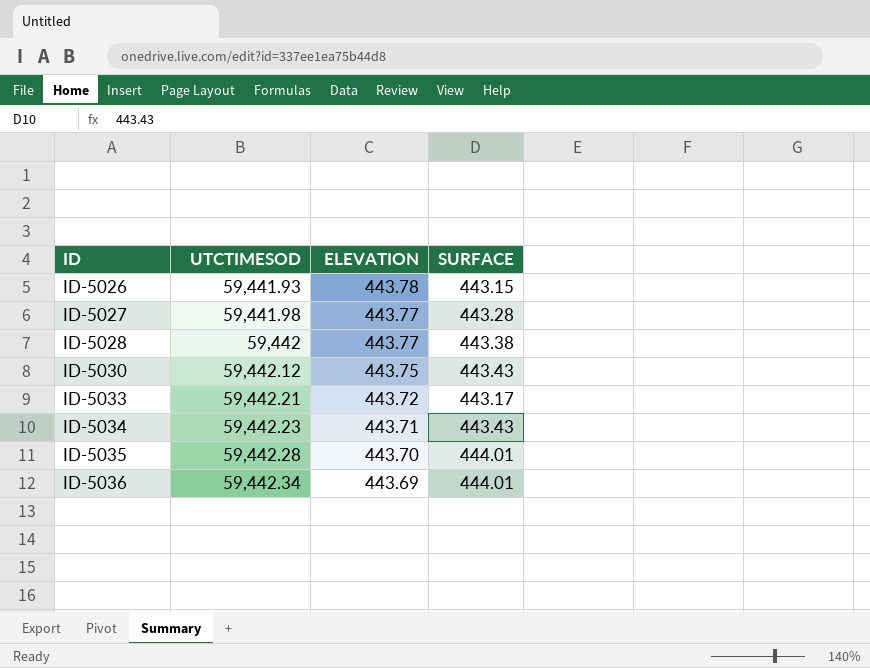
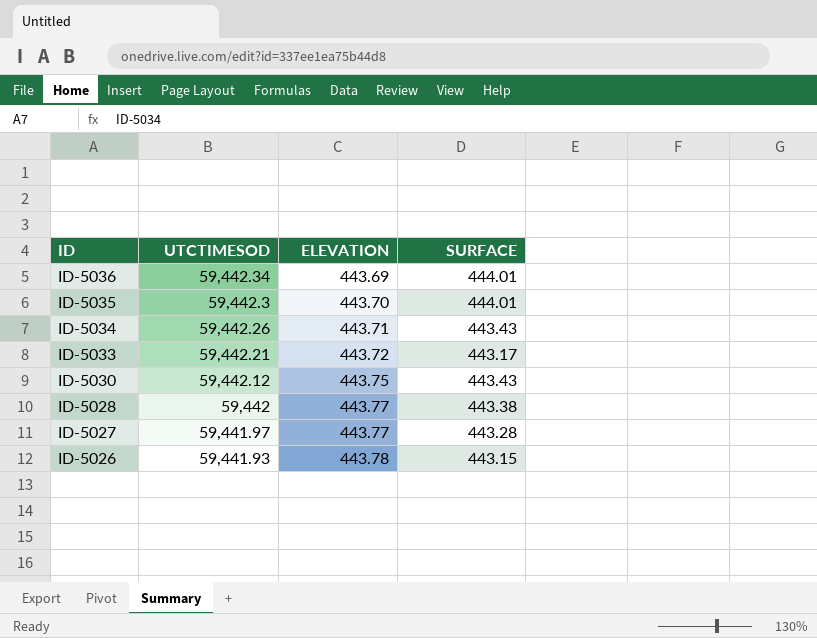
row order: ID ascending -> ID descending
ID-5035 | UTCTIMESOD: 59,442.28 -> 59,442.3
ID-5034 | UTCTIMESOD: 59,442.23 -> 59,442.26
ID-5027 | UTCTIMESOD: 59,441.98 -> 59,441.97

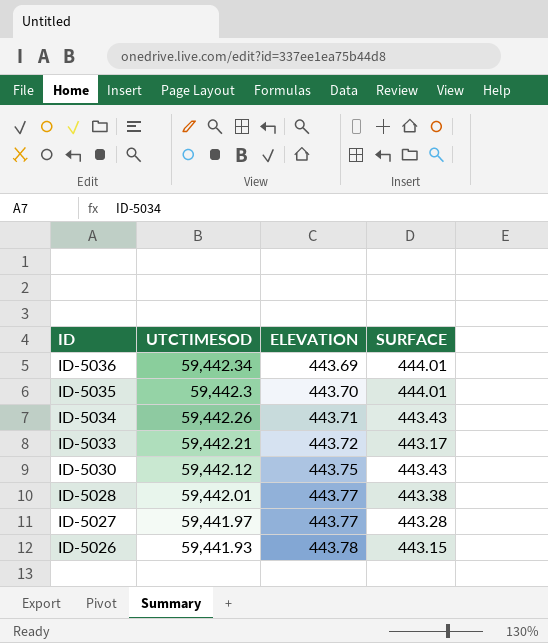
ID-5028 | UTCTIMESOD: 59,442 -> 59,442.01

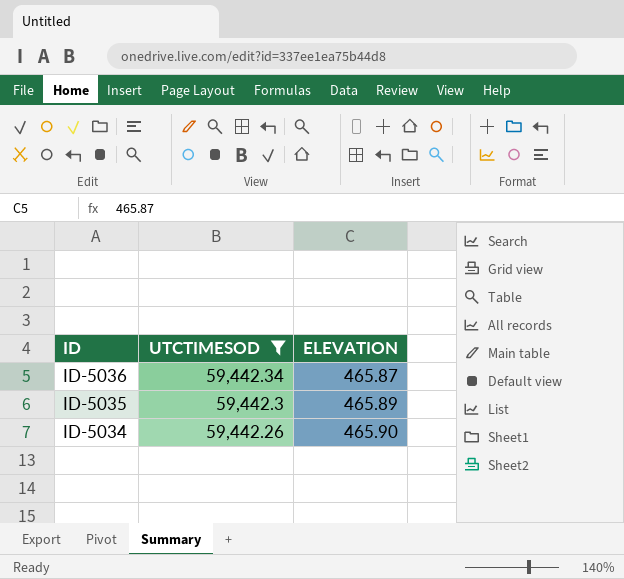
filter: none -> UTCTIMESOD >= 59,442.26
column SURFACE | position: 4 -> none
ID-5036 | ELEVATION: 443.69 -> 465.87
ID-5035 | ELEVATION: 443.70 -> 465.89
ID-5034 | ELEVATION: 443.71 -> 465.90

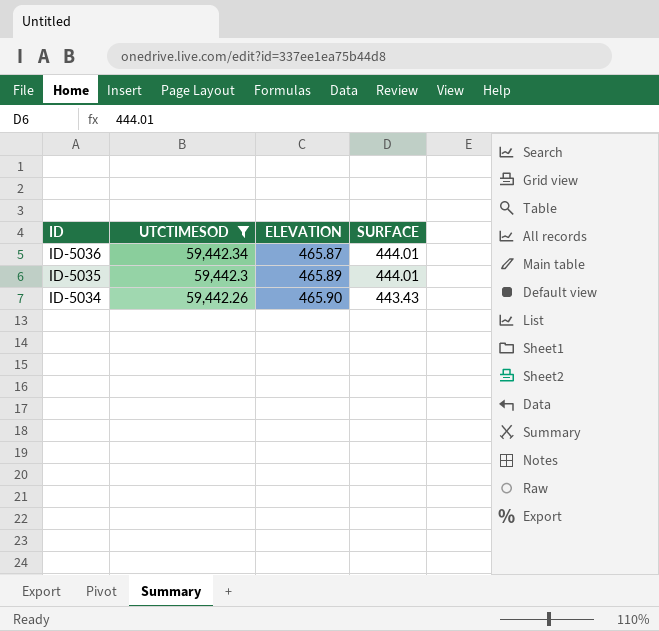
column SURFACE | position: none -> 4

